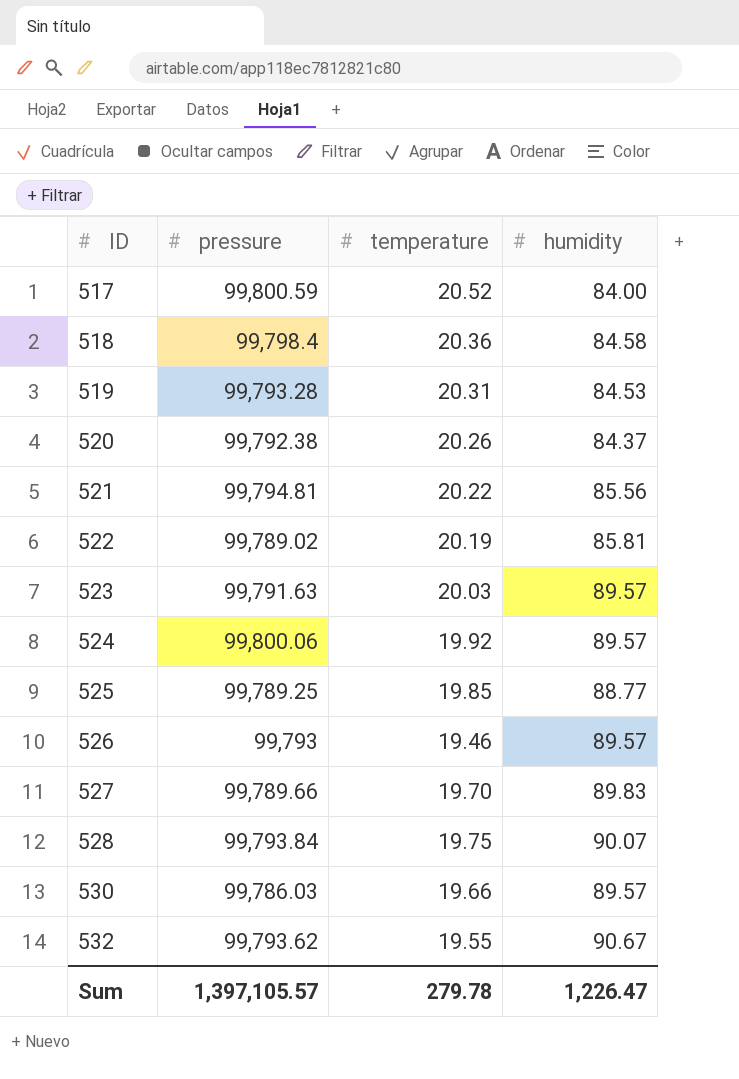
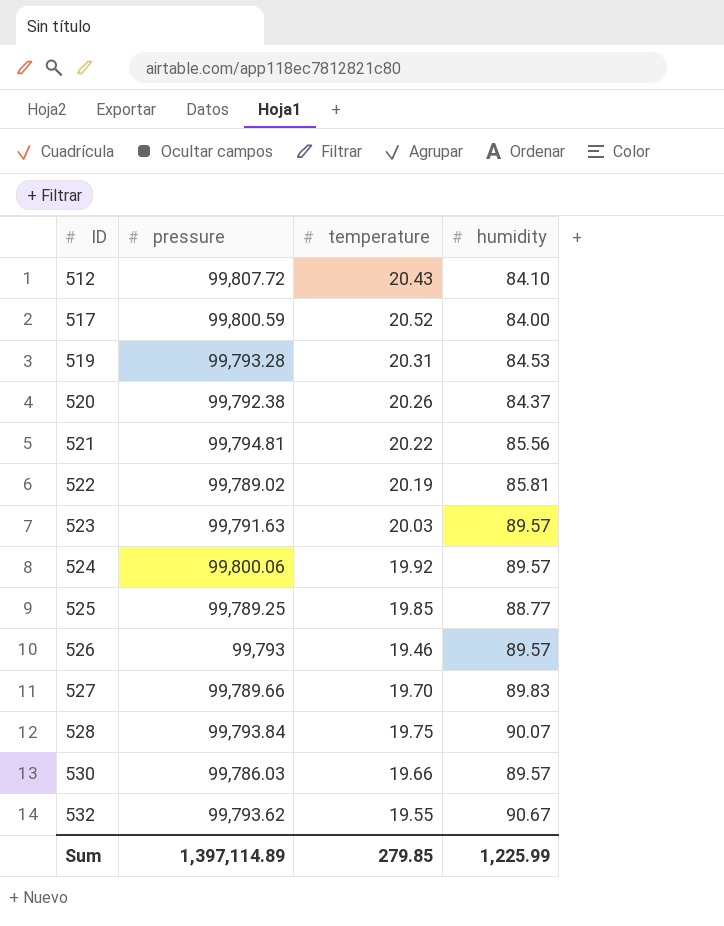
row 518: 99,798.4 | 20.36 | 84.58 -> none
row 512: none -> 99,807.72 | 20.43 | 84.10
Sum | pressure: 1,397,105.57 -> 1,397,114.89
Sum | temperature: 279.78 -> 279.85
Sum | humidity: 1,226.47 -> 1,225.99

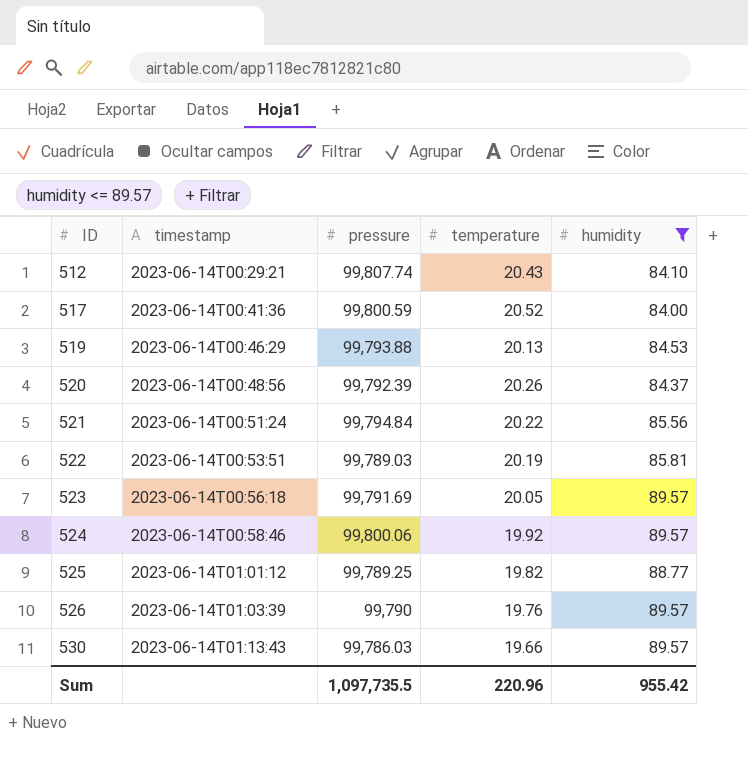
filter: none -> humidity <= 89.57
column timestamp | position: none -> 2
512 | pressure: 99,807.72 -> 99,807.74
519 | pressure: 99,793.28 -> 99,793.88
519 | temperature: 20.31 -> 20.13
520 | pressure: 99,792.38 -> 99,792.39
521 | pressure: 99,794.81 -> 99,794.84
522 | pressure: 99,789.02 -> 99,789.03
523 | pressure: 99,791.63 -> 99,791.69
523 | temperature: 20.03 -> 20.05
525 | temperature: 19.85 -> 19.82
526 | pressure: 99,793 -> 99,790
526 | temperature: 19.46 -> 19.76
Sum | pressure: 1,397,114.89 -> 1,097,735.5
Sum | temperature: 279.85 -> 220.96
Sum | humidity: 1,225.99 -> 955.42

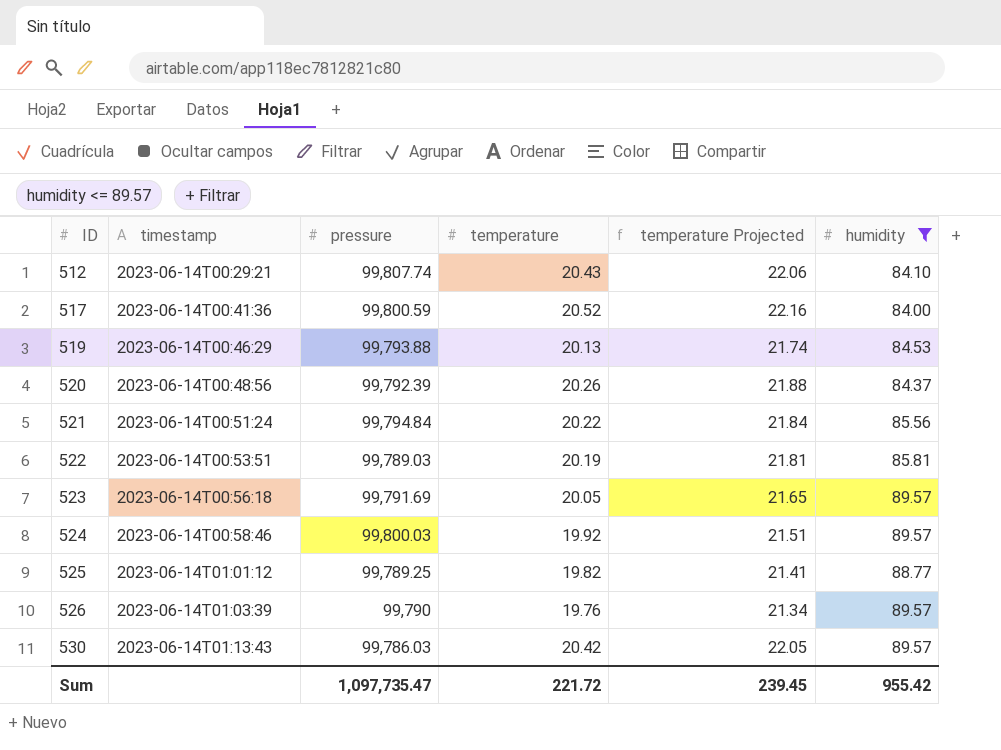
column temperature Projected | formula: none -> [temperature] * 1.08
524 | pressure: 99,800.06 -> 99,800.03
530 | temperature: 19.66 -> 20.42
Sum | pressure: 1,097,735.5 -> 1,097,735.47
Sum | temperature: 220.96 -> 221.72

